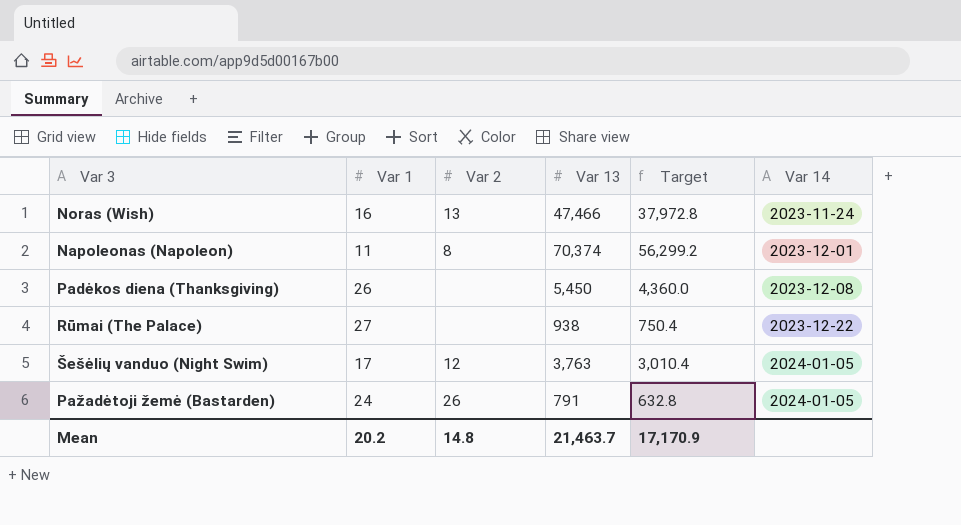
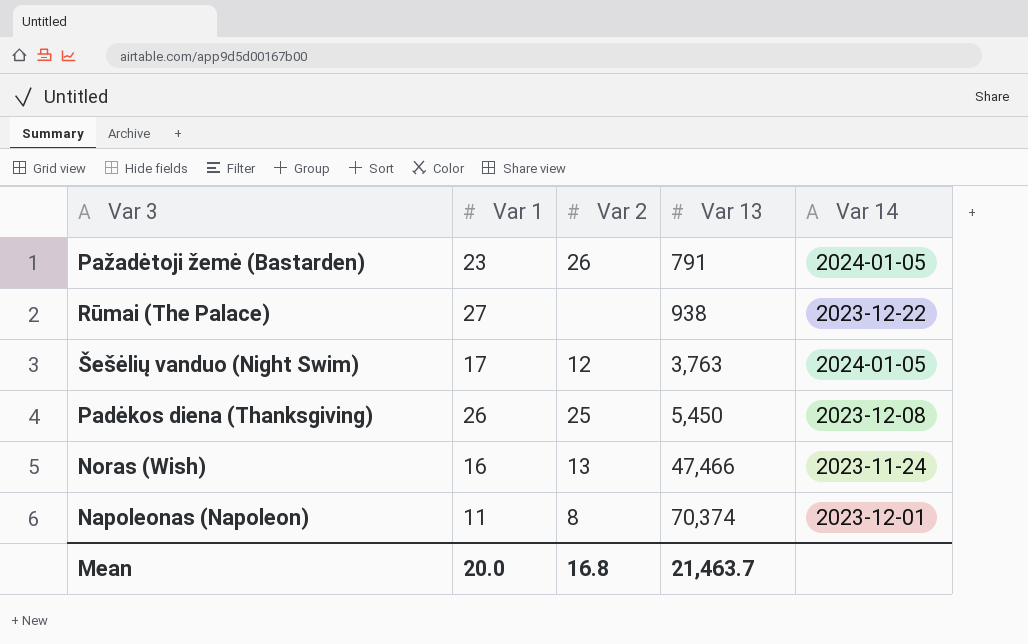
row order: Var 14 ascending -> Var 13 ascending
column Target | formula: [Var 13] * 0.8 -> none
Pažadėtoji žemė (Bastarden) | Var 1: 24 -> 23
Padėkos diena (Thanksgiving) | Var 2: none -> 25
Mean | Var 1: 20.2 -> 20.0
Mean | Var 2: 14.8 -> 16.8

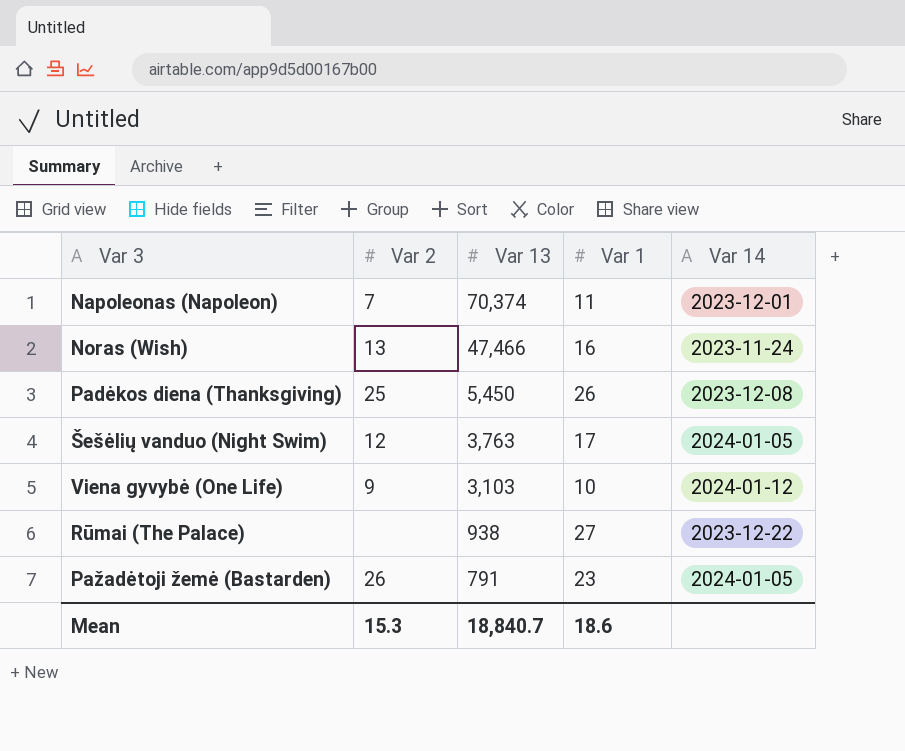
row order: Var 13 ascending -> Var 13 descending
column Var 1 | position: 2 -> 4
Napoleonas (Napoleon) | Var 2: 8 -> 7
row Viena gyvybė (One Life): none -> 9 | 3,103 | 10 | 2024-01-12
Mean | Var 2: 16.8 -> 15.3
Mean | Var 13: 21,463.7 -> 18,840.7
Mean | Var 1: 20.0 -> 18.6

